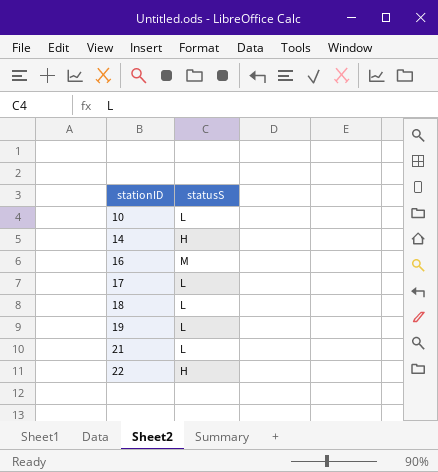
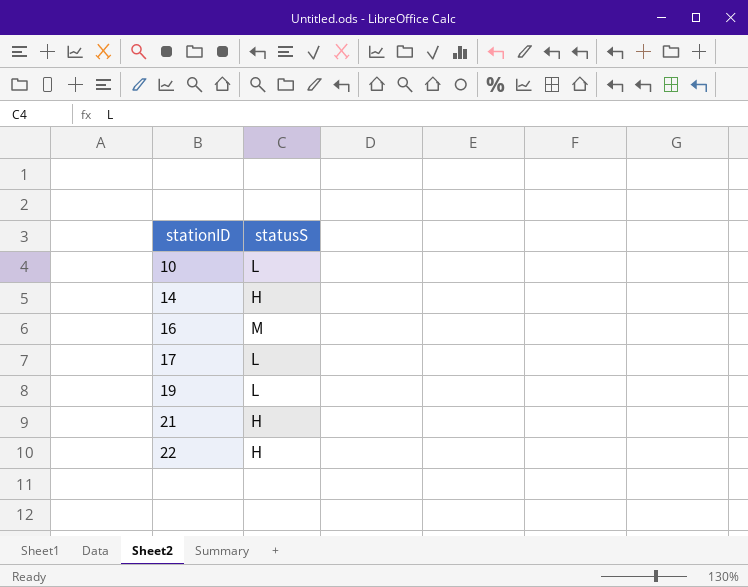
row 18: L -> none
21 | statusS: L -> H

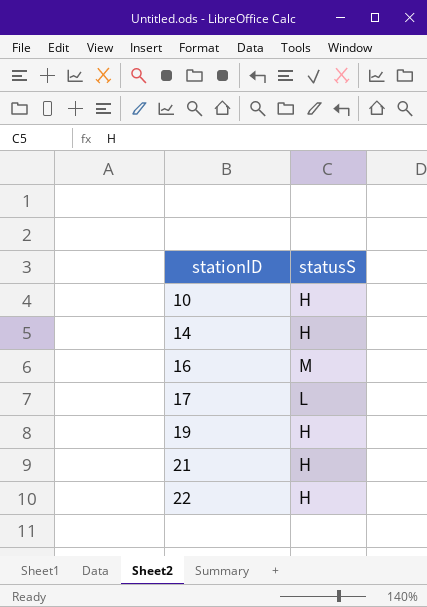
10 | statusS: L -> H
19 | statusS: L -> H

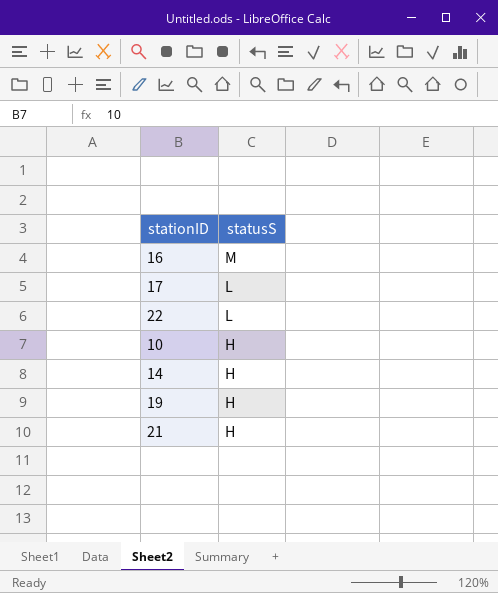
row order: stationID ascending -> statusS descending
22 | statusS: H -> L

